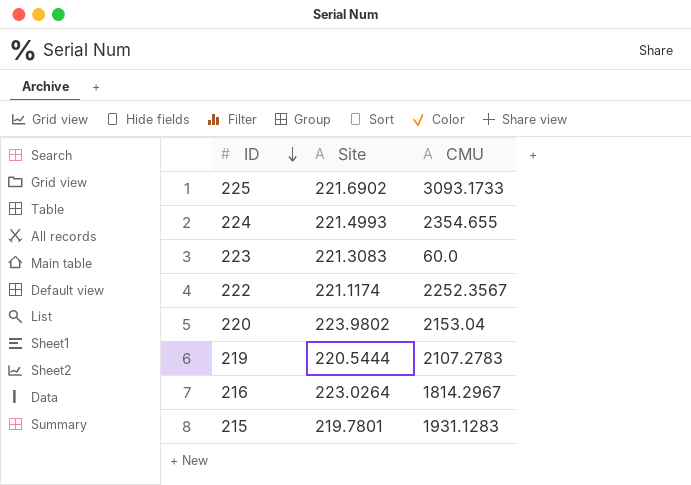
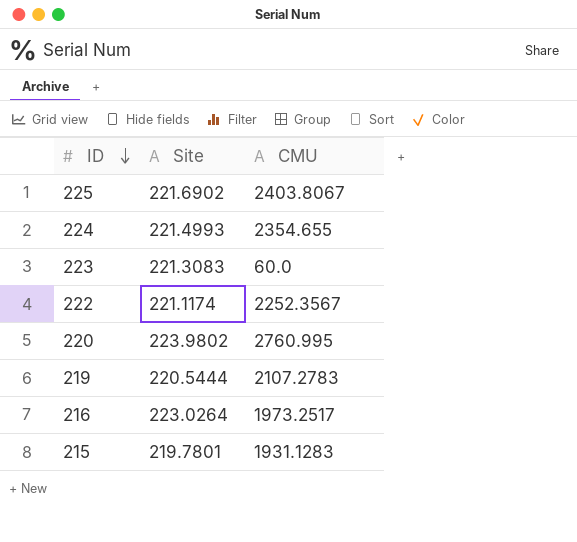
225 | CMU: 3093.1733 -> 2403.8067
220 | CMU: 2153.04 -> 2760.995
216 | CMU: 1814.2967 -> 1973.2517

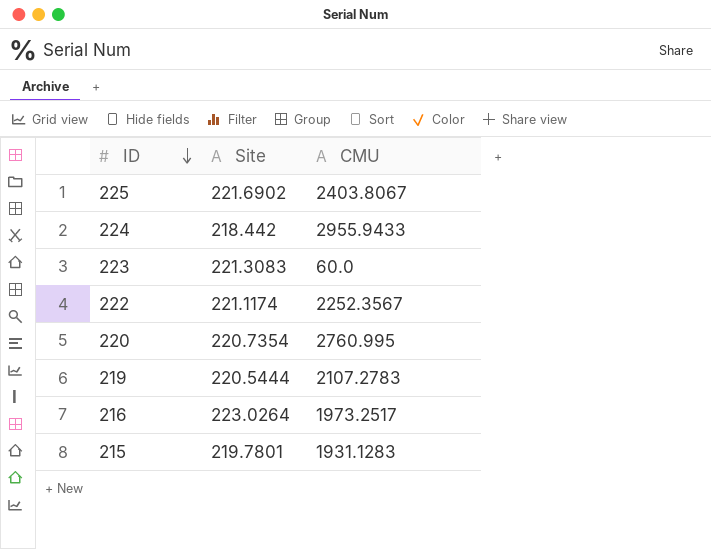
224 | Site: 221.4993 -> 218.442
224 | CMU: 2354.655 -> 2955.9433
220 | Site: 223.9802 -> 220.7354

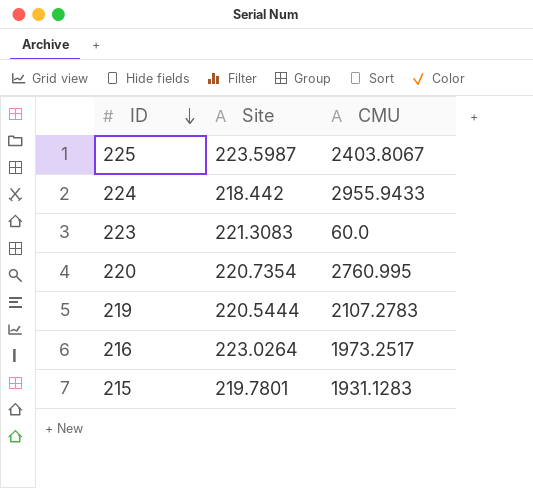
row 222: 221.1174 | 2252.3567 -> none
225 | Site: 221.6902 -> 223.5987

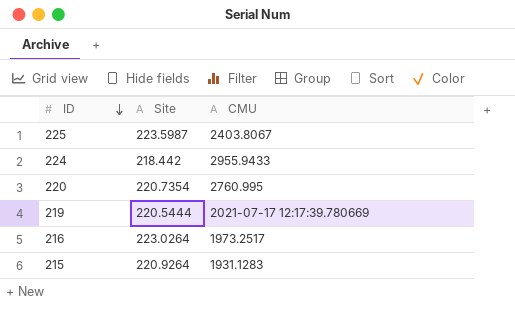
row 223: 221.3083 | 60.0 -> none
219 | CMU: 2107.2783 -> 2021-07-17 12:17:39.780669
215 | Site: 219.7801 -> 220.9264

